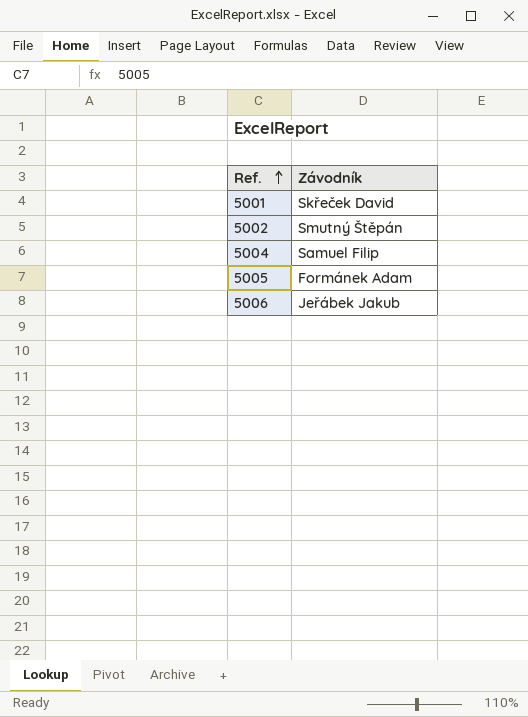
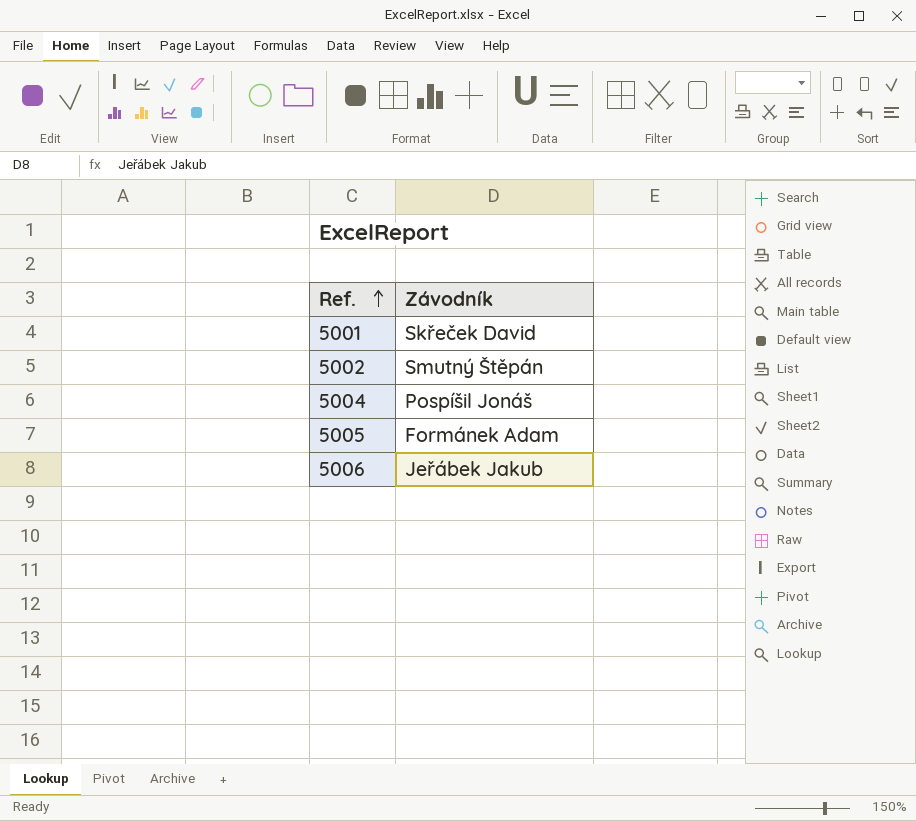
5004 | Závodník: Samuel Filip -> Pospíšil Jonáš

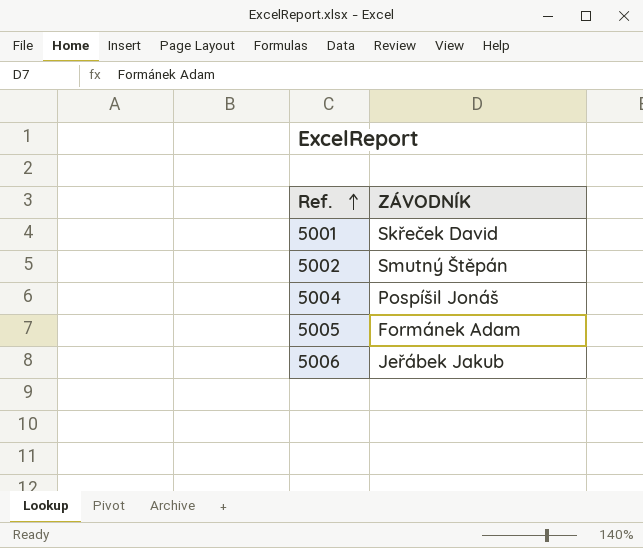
column name: Závodník -> ZÁVODNÍK

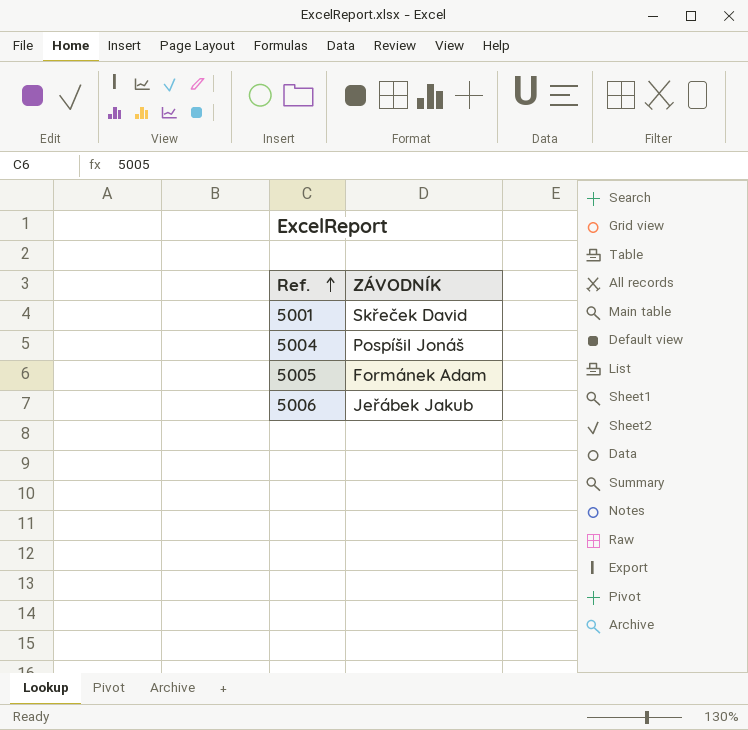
row 5002: Smutný Štěpán -> none

